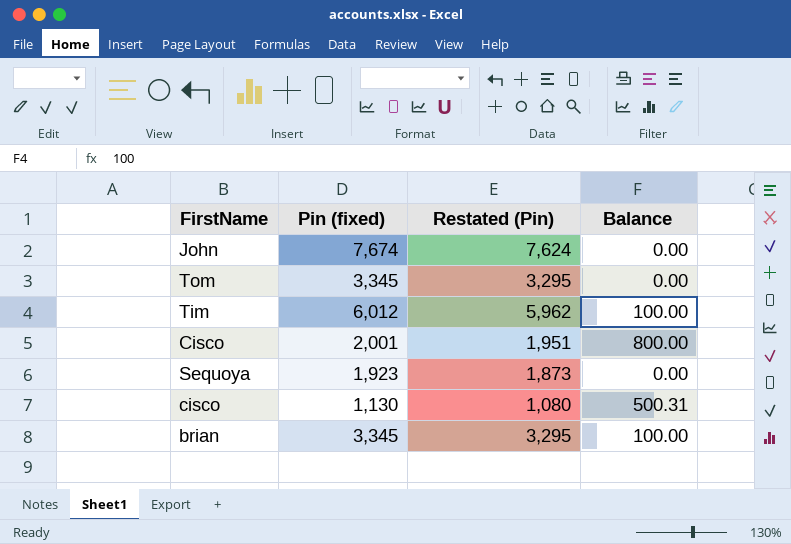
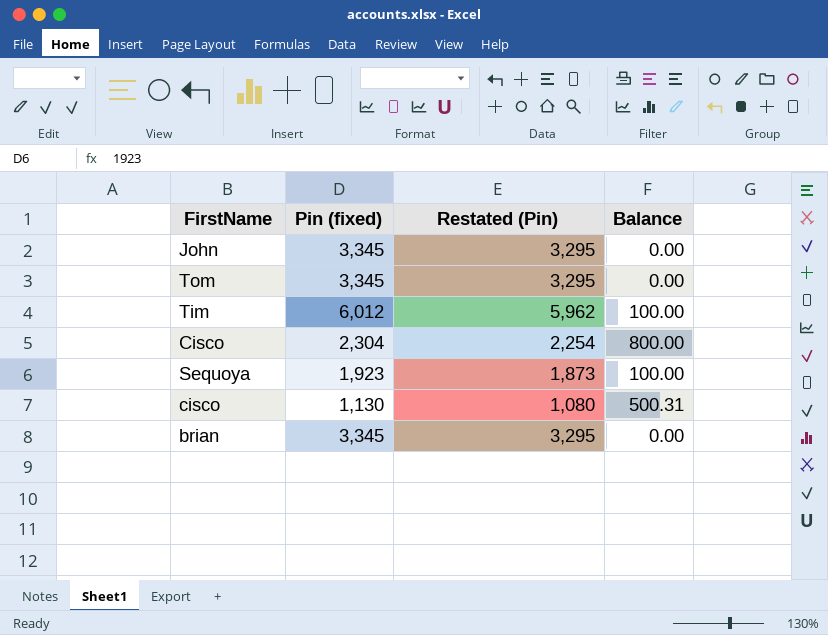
John | Pin (fixed): 7,674 -> 3,345
John | Restated (Pin): 7,624 -> 3,295
Cisco | Pin (fixed): 2,001 -> 2,304
Cisco | Restated (Pin): 1,951 -> 2,254
Sequoya | Balance: 0.00 -> 100.00
brian | Balance: 100.00 -> 0.00

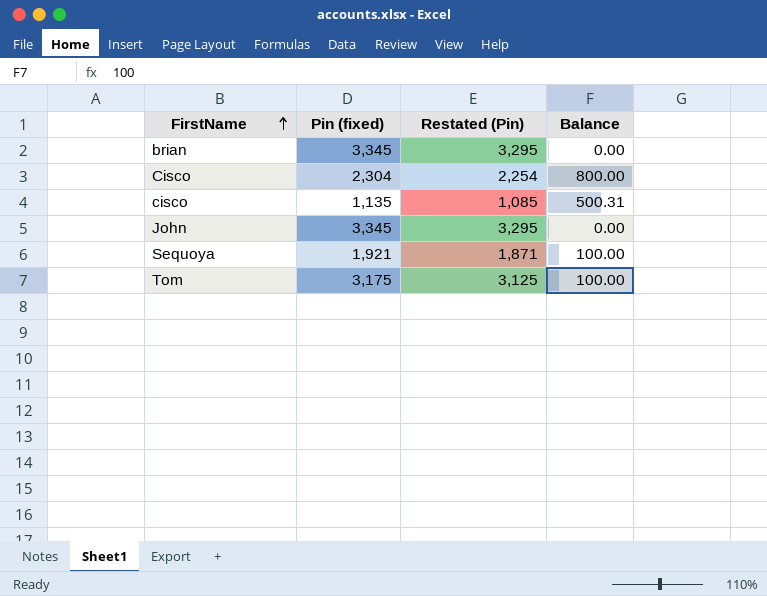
row order: none -> FirstName ascending
row Tim: 6,012 | 5,962 | 100.00 -> none
cisco | Pin (fixed): 1,130 -> 1,135
cisco | Restated (Pin): 1,080 -> 1,085
Sequoya | Pin (fixed): 1,923 -> 1,921
Sequoya | Restated (Pin): 1,873 -> 1,871
Tom | Pin (fixed): 3,345 -> 3,175
Tom | Restated (Pin): 3,295 -> 3,125
Tom | Balance: 0.00 -> 100.00

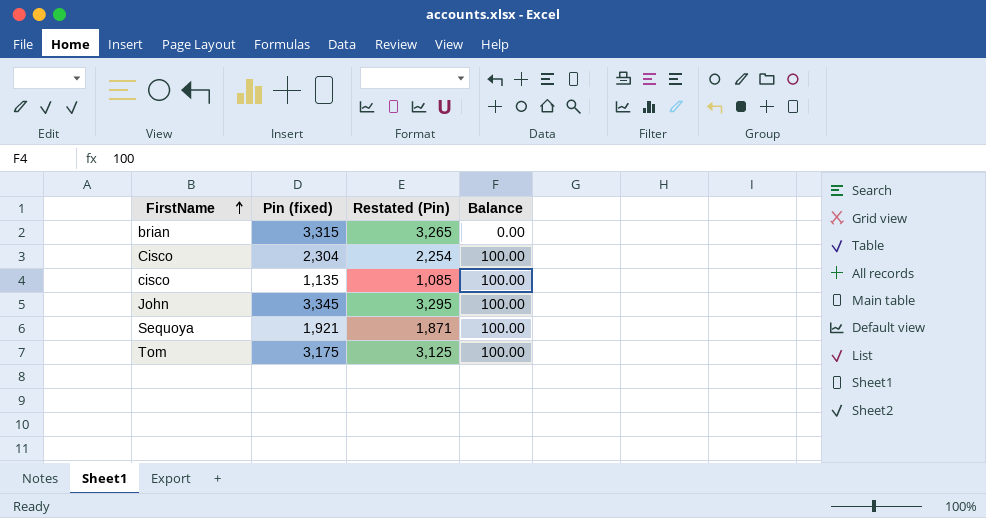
brian | Pin (fixed): 3,345 -> 3,315
brian | Restated (Pin): 3,295 -> 3,265
Cisco | Balance: 800.00 -> 100.00
cisco | Balance: 500.31 -> 100.00
John | Balance: 0.00 -> 100.00

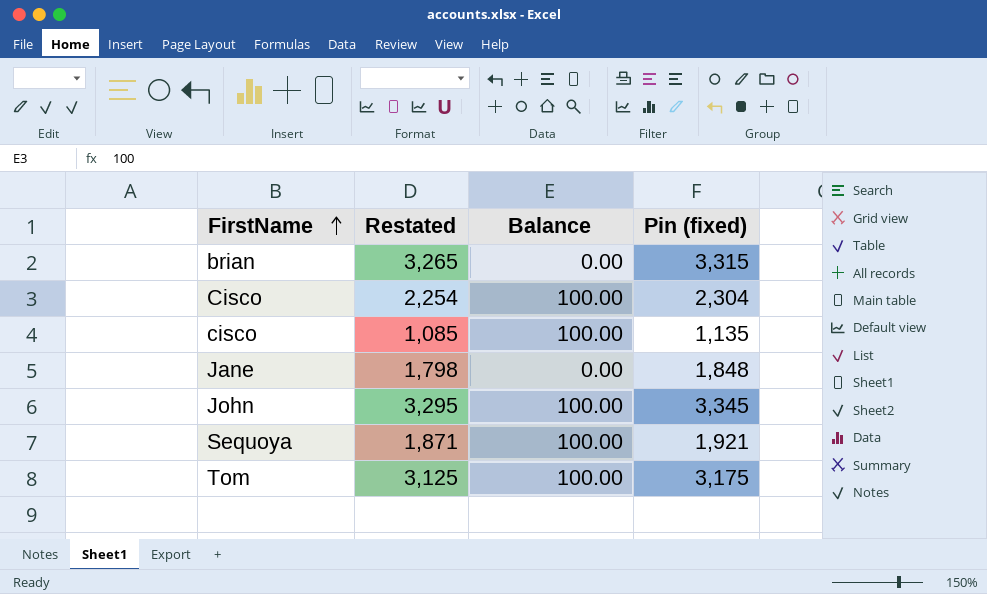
column name: Restated (Pin) -> Restated
column Pin (fixed) | position: 2 -> 4
row Jane: none -> 1,798 | 0.00 | 1,848

